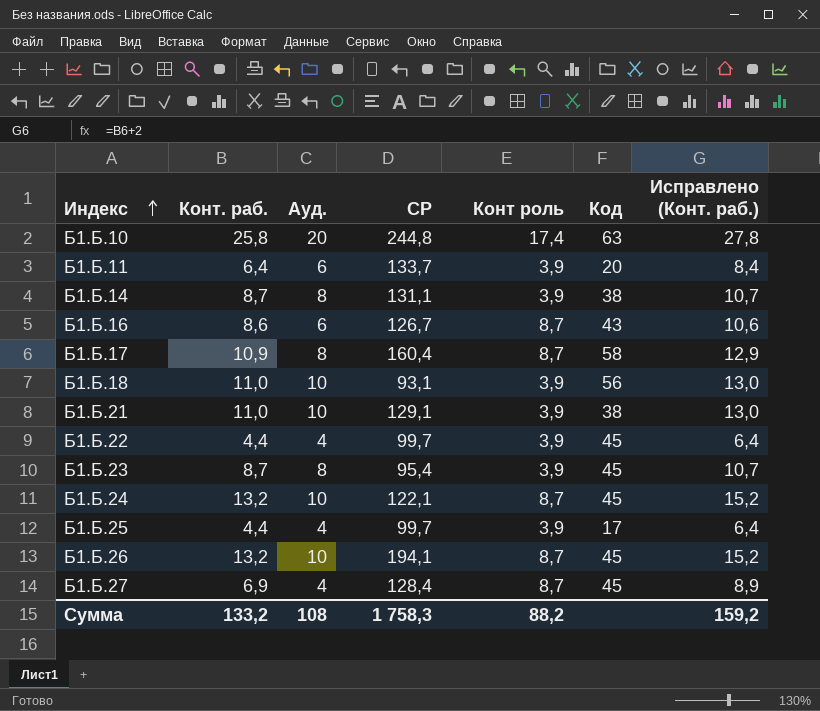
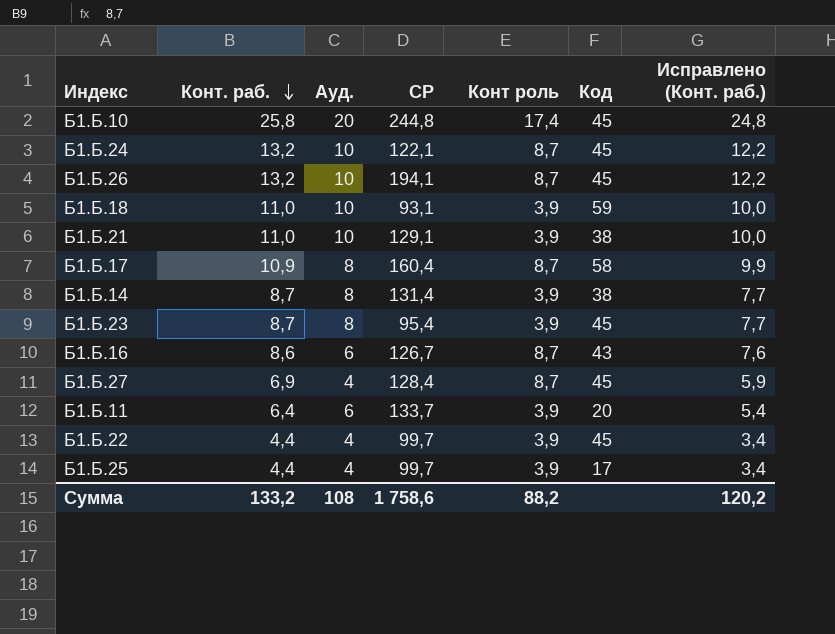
row order: Индекс ascending -> Конт. раб. descending
column Исправлено (Конт. раб.) | formula: [Конт. раб.] + 2 -> [Конт. раб.] - 1
Б1.Б.10 | Код: 63 -> 45
Б1.Б.18 | Код: 56 -> 59
Б1.Б.14 | СР: 131,1 -> 131,4
Сумма | СР: 1 758,3 -> 1 758,6
Сумма | Исправлено (Конт. раб.): 159,2 -> 120,2

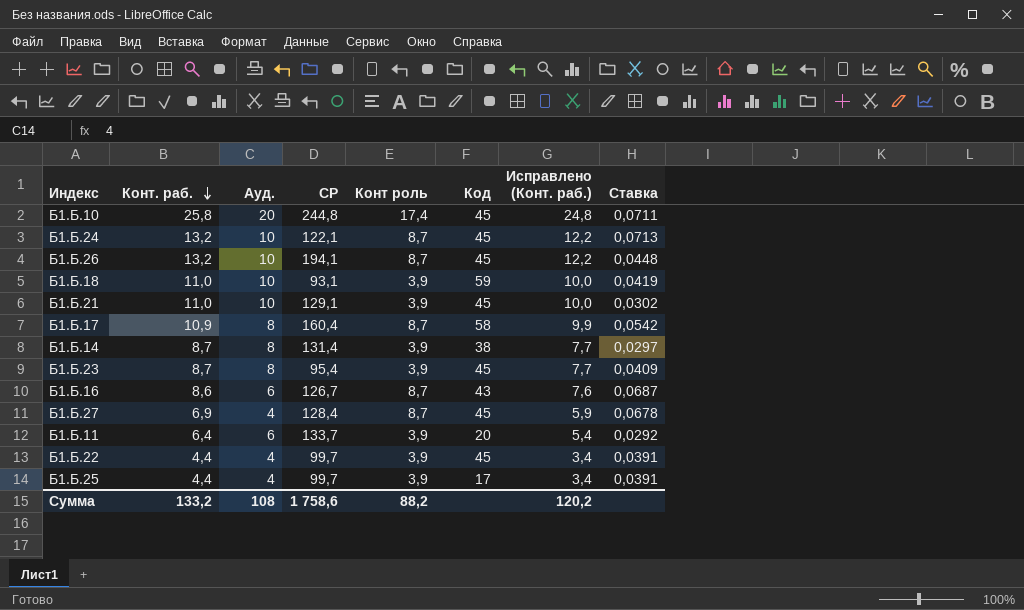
column Ставка | formula: none -> [Конт роль] / [СР]
Б1.Б.21 | Код: 38 -> 45

